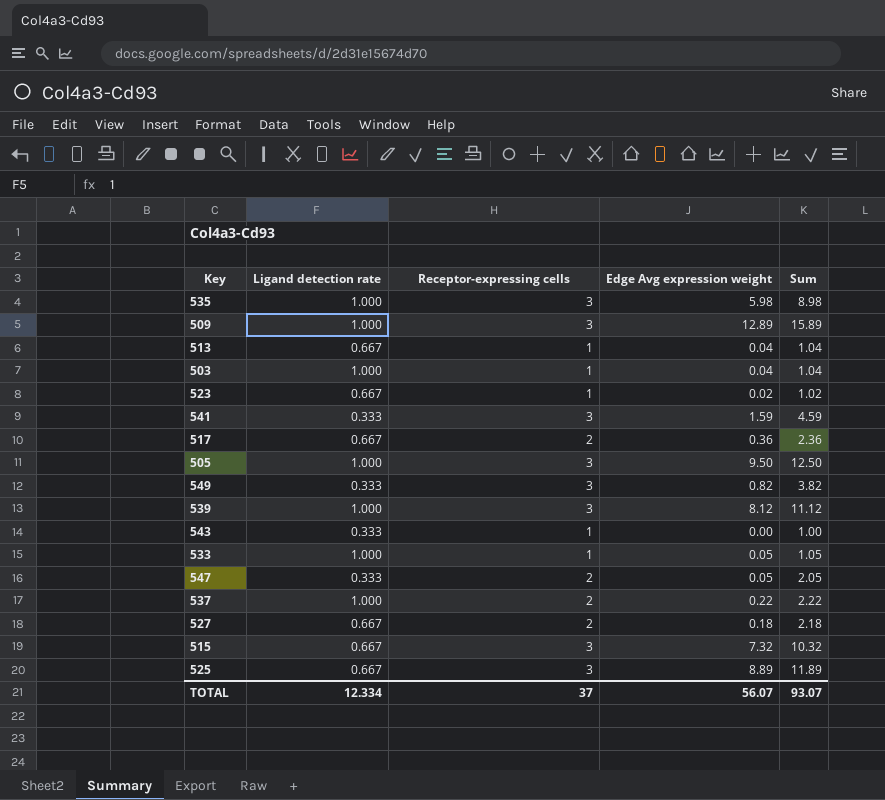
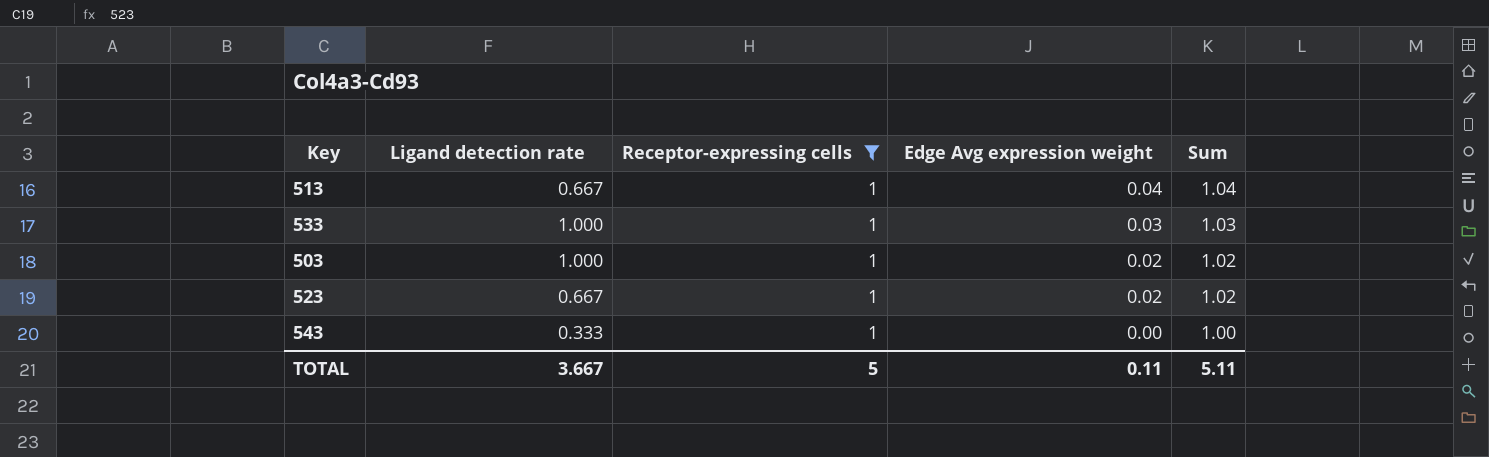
filter: none -> Receptor-expressing cells = 1
row order: none -> Edge Avg expression weight descending
533 | Edge Avg expression weight: 0.05 -> 0.03
533 | Sum: 1.05 -> 1.03
503 | Edge Avg expression weight: 0.04 -> 0.02
503 | Sum: 1.04 -> 1.02
TOTAL | Ligand detection rate: 12.334 -> 3.667
TOTAL | Receptor-expressing cells: 37 -> 5
TOTAL | Edge Avg expression weight: 56.07 -> 0.11
TOTAL | Sum: 93.07 -> 5.11

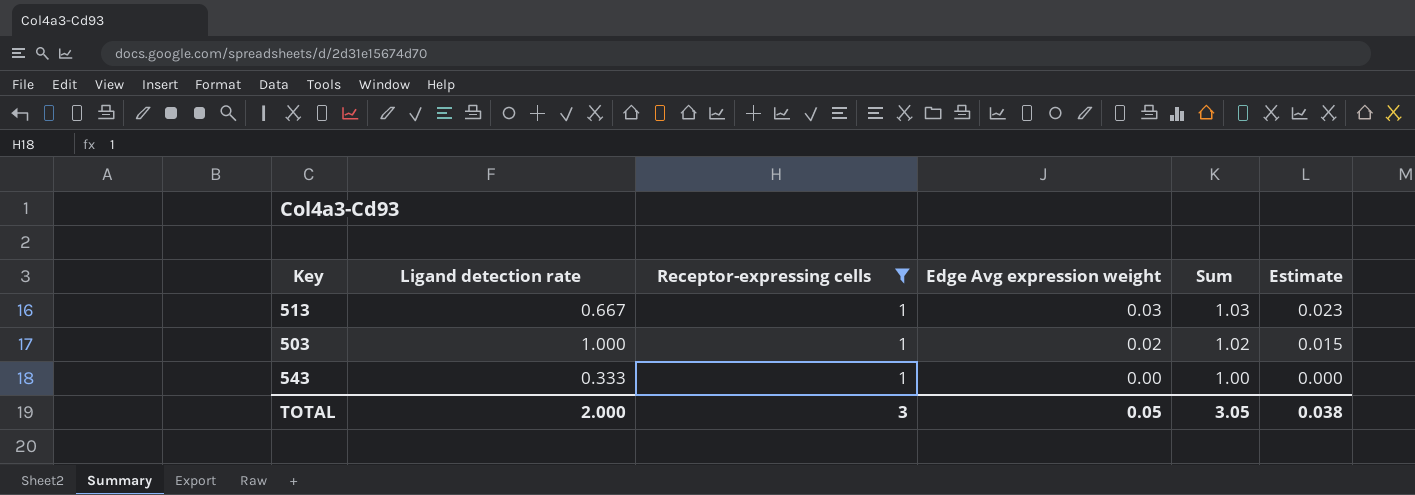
column Estimate | formula: none -> [Edge Avg expression weight] * 0.75
row 533: 1.000 | 1 | 0.03 | 1.03 -> none
row 523: 0.667 | 1 | 0.02 | 1.02 -> none
513 | Edge Avg expression weight: 0.04 -> 0.03
513 | Sum: 1.04 -> 1.03
TOTAL | Ligand detection rate: 3.667 -> 2.000
TOTAL | Receptor-expressing cells: 5 -> 3
TOTAL | Edge Avg expression weight: 0.11 -> 0.05
TOTAL | Sum: 5.11 -> 3.05

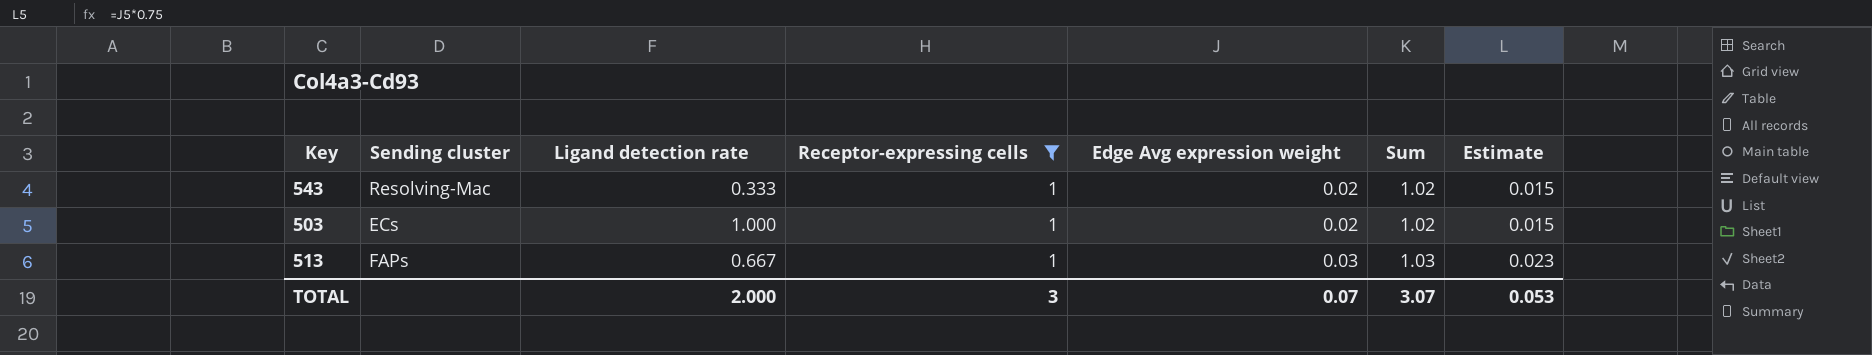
row order: Edge Avg expression weight descending -> Edge Avg expression weight ascending
column Sending cluster | position: none -> 2
543 | Edge Avg expression weight: 0.00 -> 0.02
543 | Sum: 1.00 -> 1.02
543 | Estimate: 0.000 -> 0.015
TOTAL | Edge Avg expression weight: 0.05 -> 0.07
TOTAL | Sum: 3.05 -> 3.07
TOTAL | Estimate: 0.038 -> 0.053

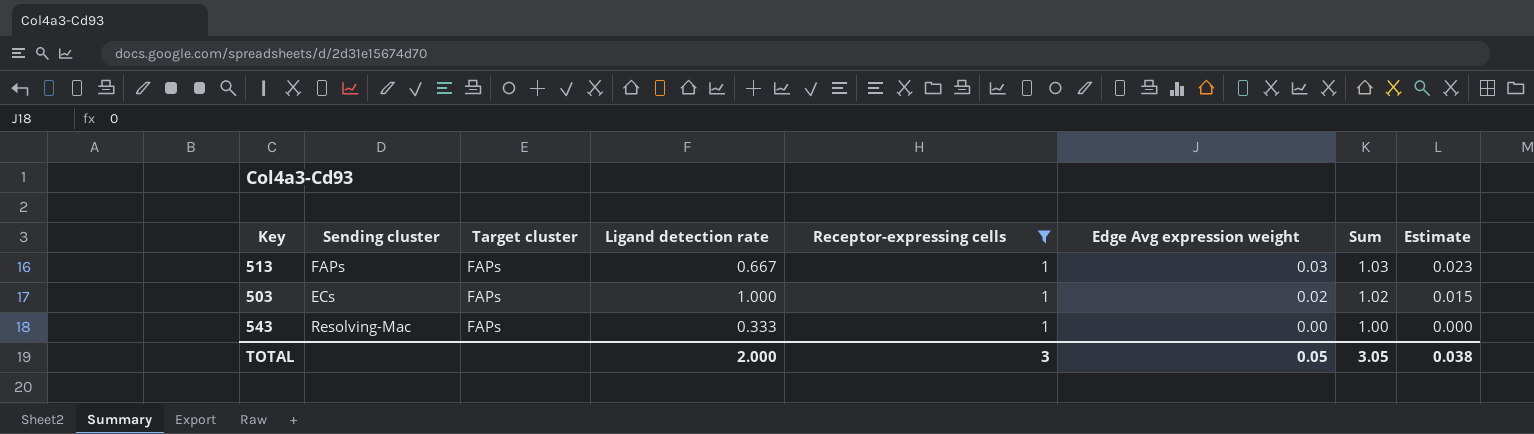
row order: Edge Avg expression weight ascending -> Edge Avg expression weight descending
column Target cluster | position: none -> 3
543 | Edge Avg expression weight: 0.02 -> 0.00
543 | Sum: 1.02 -> 1.00
543 | Estimate: 0.015 -> 0.000
TOTAL | Edge Avg expression weight: 0.07 -> 0.05
TOTAL | Sum: 3.07 -> 3.05
TOTAL | Estimate: 0.053 -> 0.038

